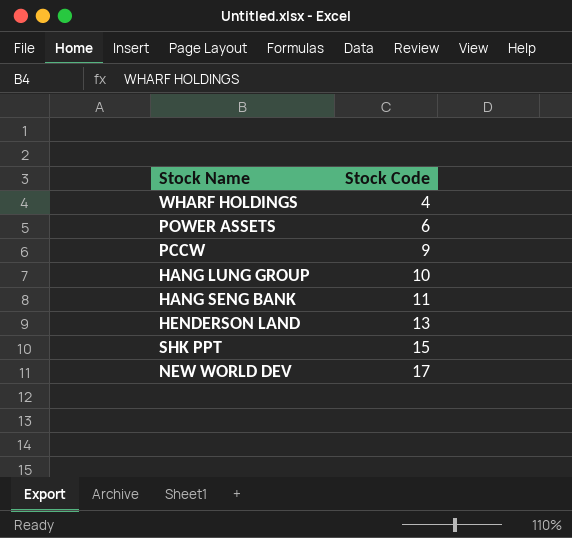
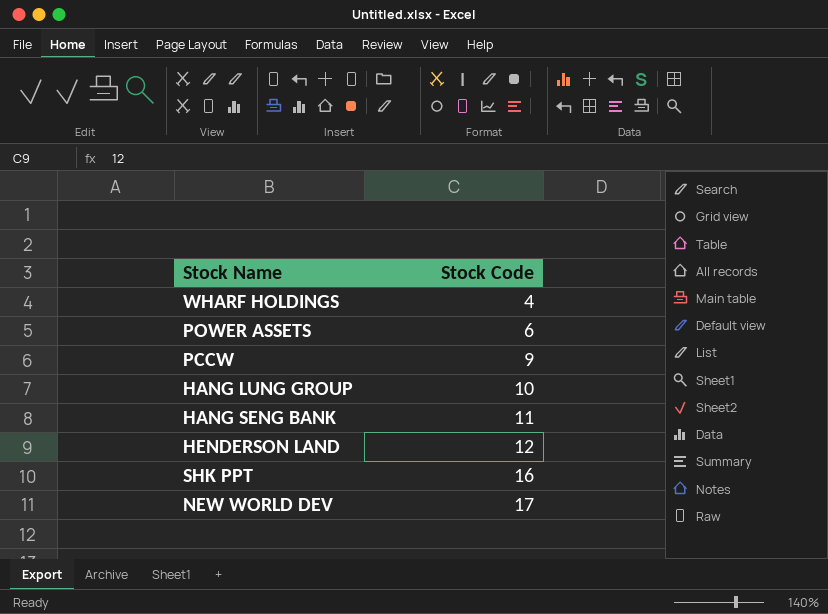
HENDERSON LAND | Stock Code: 13 -> 12
SHK PPT | Stock Code: 15 -> 16

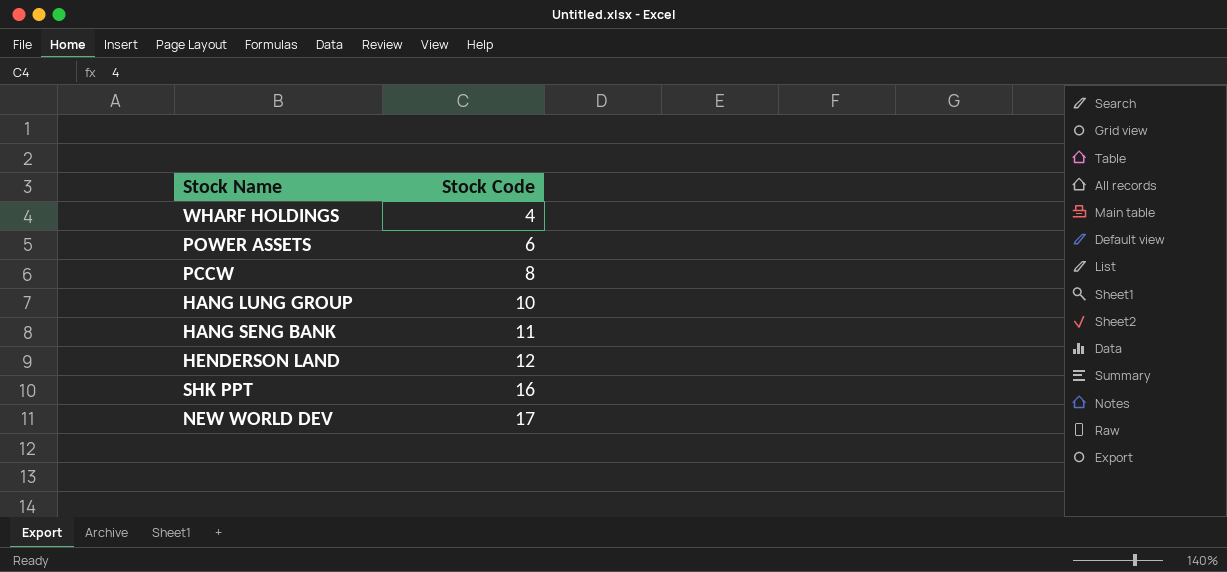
PCCW | Stock Code: 9 -> 8

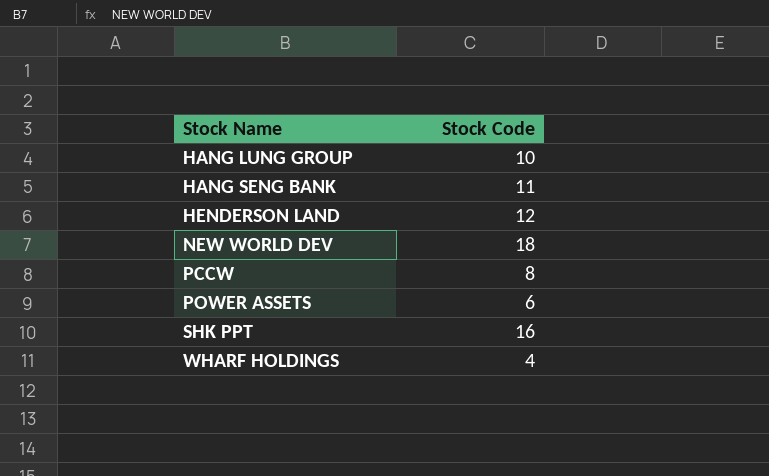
row order: Stock Code ascending -> Stock Name ascending
NEW WORLD DEV | Stock Code: 17 -> 18

